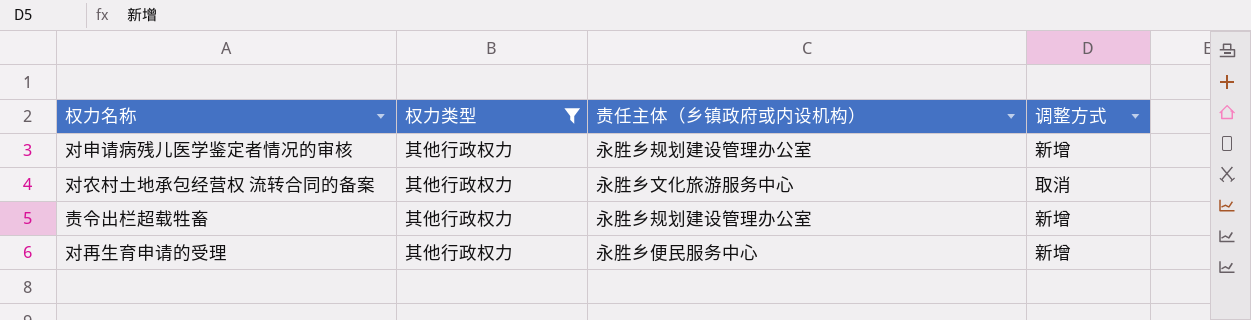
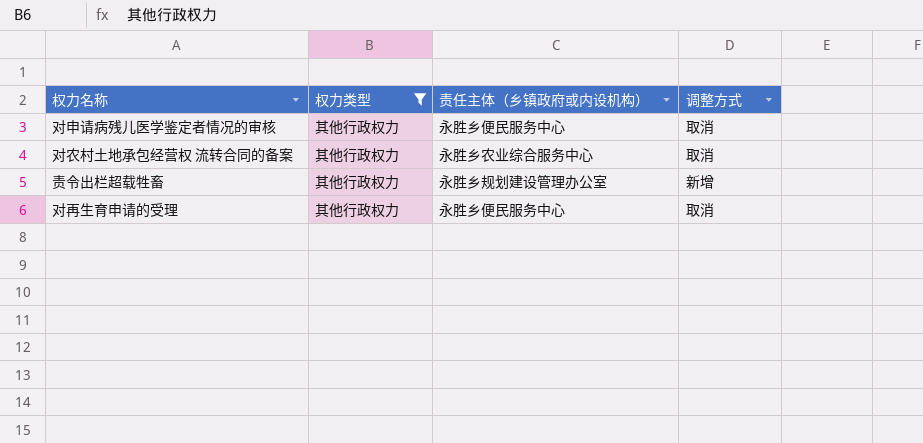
对申请病残儿医学鉴定者情况的审核 | 责任主体（乡镇政府或内设机构）: 永胜乡规划建设管理办公室 -> 永胜乡便民服务中心
对申请病残儿医学鉴定者情况的审核 | 调整方式: 新增 -> 取消
对农村土地承包经营权 流转合同的备案 | 责任主体（乡镇政府或内设机构）: 永胜乡文化旅游服务中心 -> 永胜乡农业综合服务中心
对再生育申请的受理 | 调整方式: 新增 -> 取消

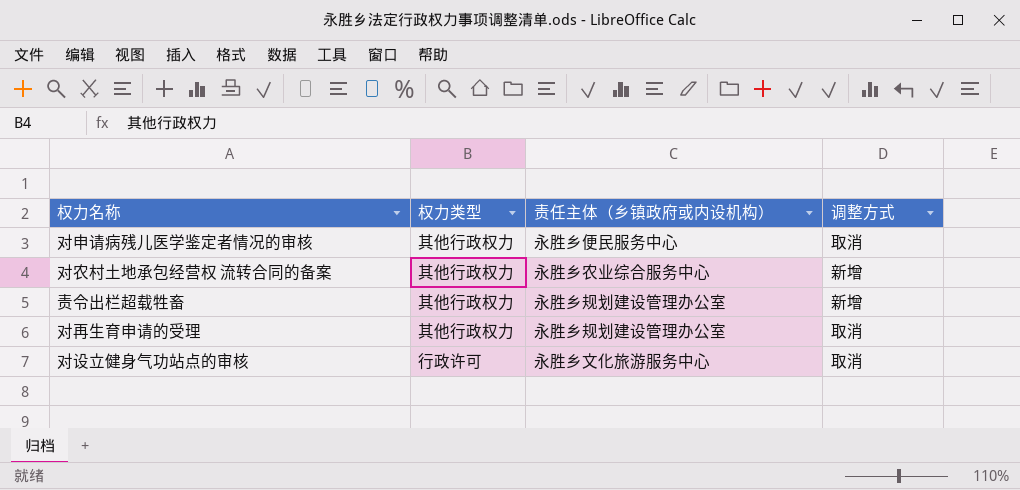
filter: 权力类型 = 其他行政权力 -> none
对农村土地承包经营权 流转合同的备案 | 调整方式: 取消 -> 新增
对再生育申请的受理 | 责任主体（乡镇政府或内设机构）: 永胜乡便民服务中心 -> 永胜乡规划建设管理办公室

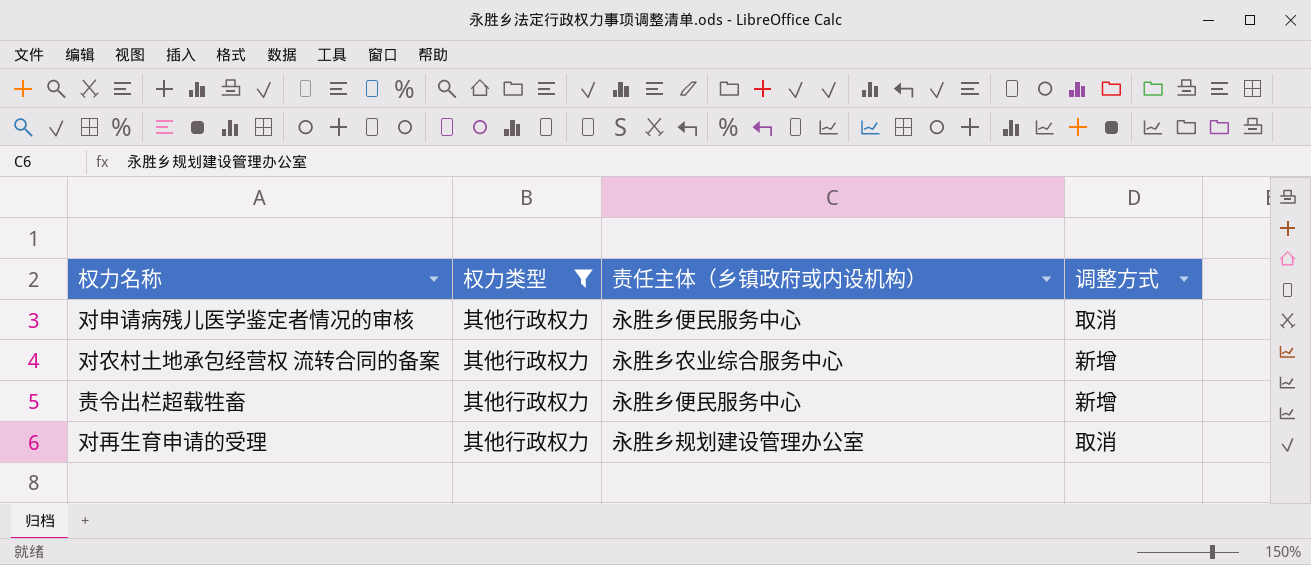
filter: none -> 权力类型 = 其他行政权力
责令出栏超载牲畜 | 责任主体（乡镇政府或内设机构）: 永胜乡规划建设管理办公室 -> 永胜乡便民服务中心

